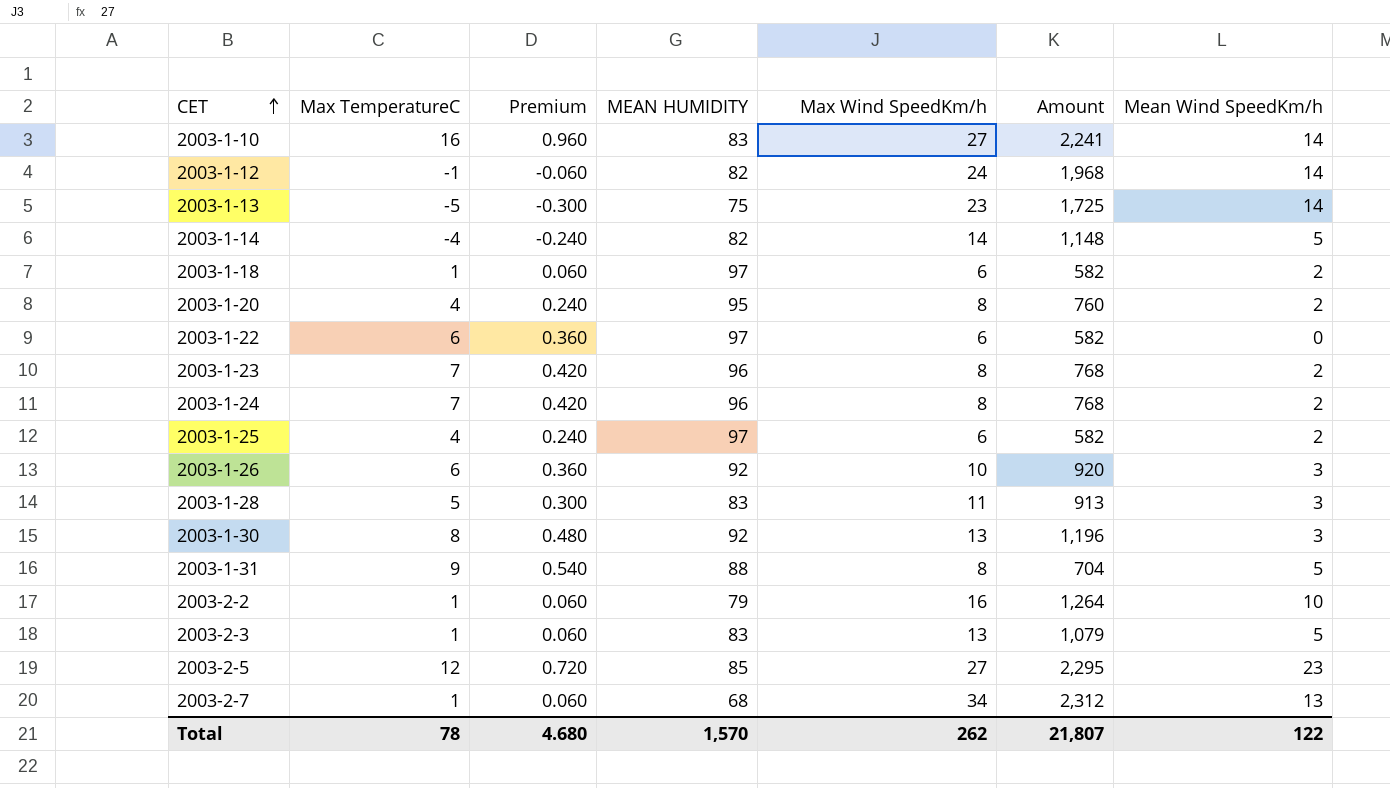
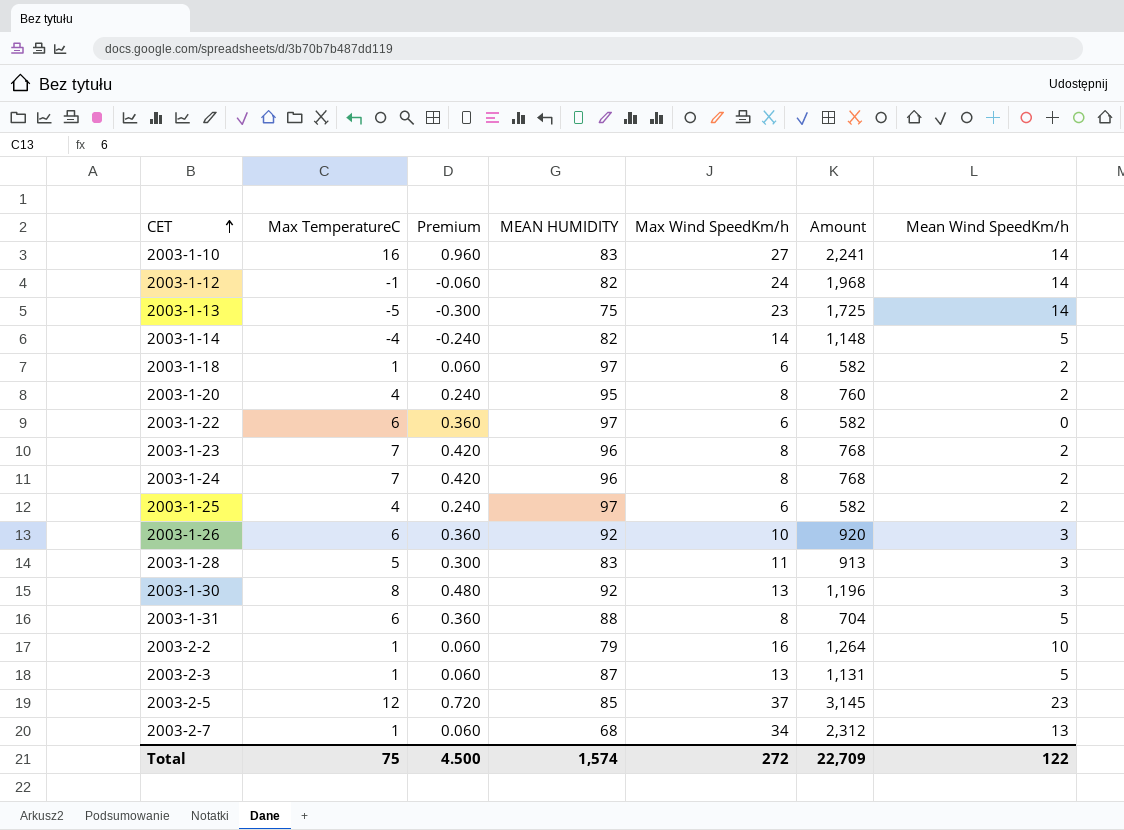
2003-1-31 | Max TemperatureC: 9 -> 6
2003-1-31 | Premium: 0.540 -> 0.360
2003-2-3 | MEAN HUMIDITY: 83 -> 87
2003-2-3 | Amount: 1,079 -> 1,131
2003-2-5 | Max Wind SpeedKm/h: 27 -> 37
2003-2-5 | Amount: 2,295 -> 3,145
Total | Max TemperatureC: 78 -> 75
Total | Premium: 4.680 -> 4.500
Total | MEAN HUMIDITY: 1,570 -> 1,574
Total | Max Wind SpeedKm/h: 262 -> 272
Total | Amount: 21,807 -> 22,709

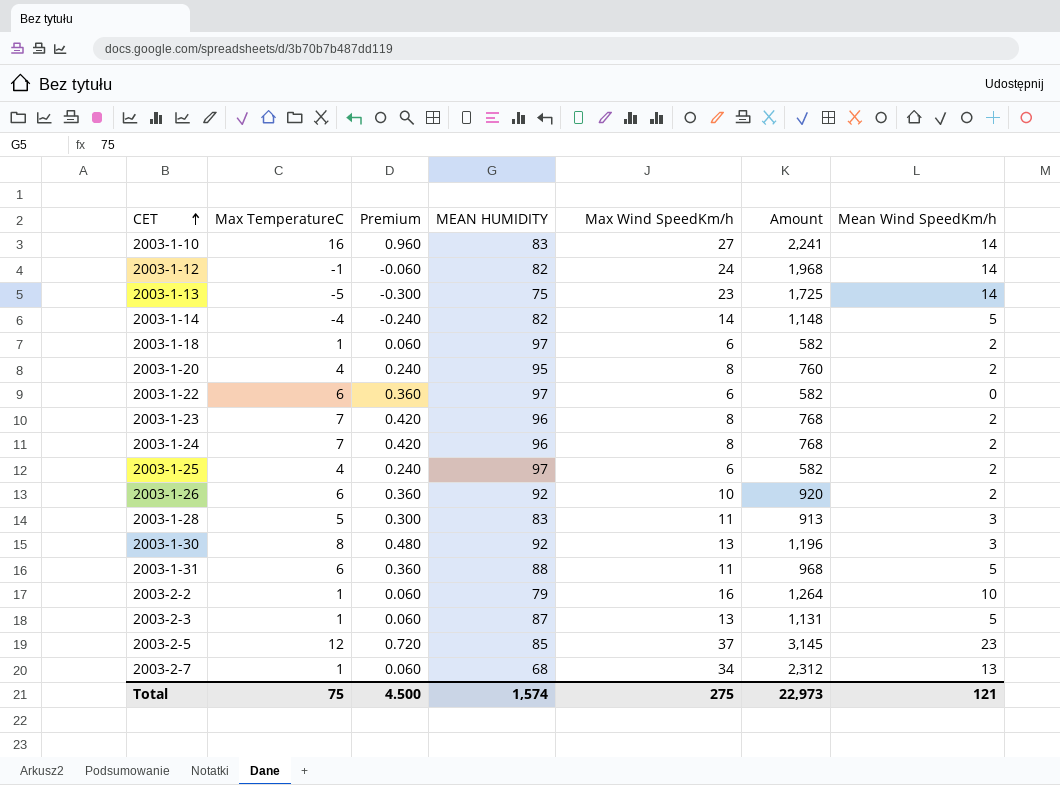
2003-1-26 | Mean Wind SpeedKm/h: 3 -> 2
2003-1-31 | Max Wind SpeedKm/h: 8 -> 11
2003-1-31 | Amount: 704 -> 968
Total | Max Wind SpeedKm/h: 272 -> 275
Total | Amount: 22,709 -> 22,973
Total | Mean Wind SpeedKm/h: 122 -> 121

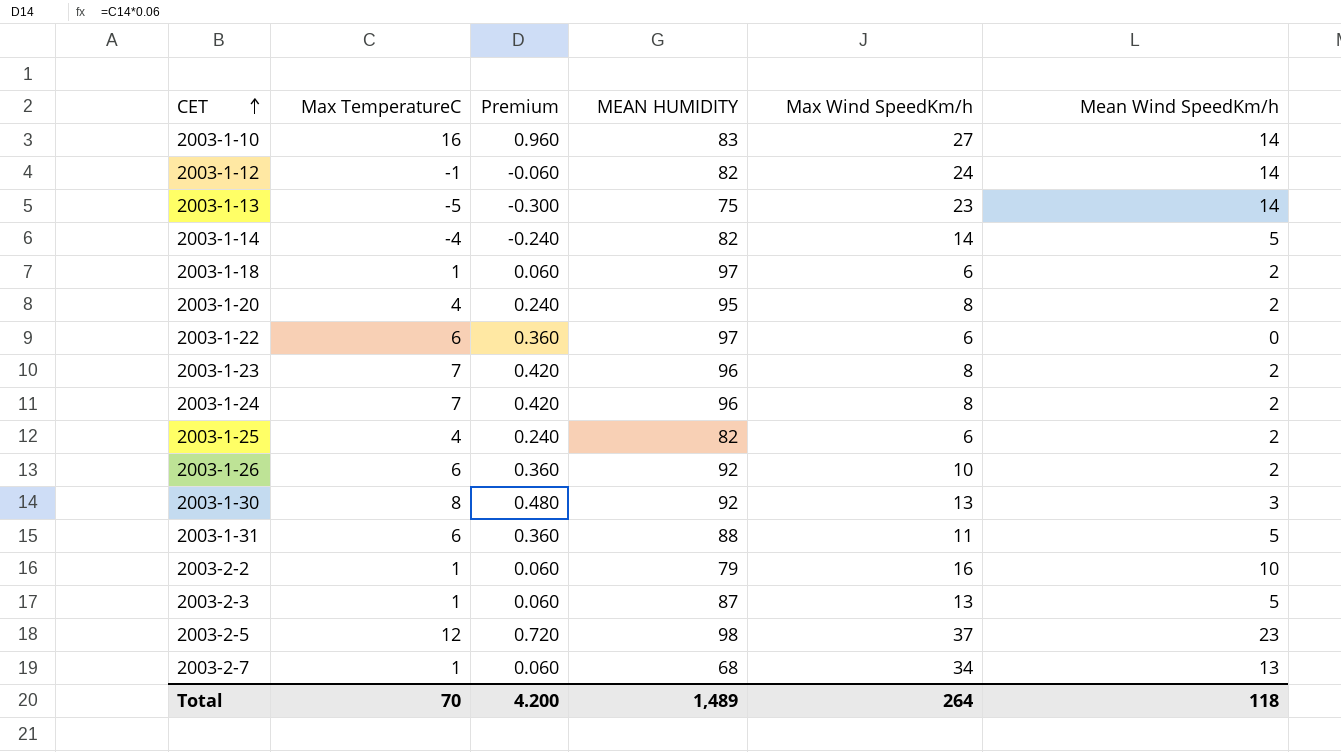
column Amount | formula: [MEAN HUMIDITY] * [Max Wind SpeedKm/h] -> none
row 2003-1-28: 5 | 0.300 | 83 | 11 | 913 | 3 -> none
2003-1-25 | MEAN HUMIDITY: 97 -> 82
2003-2-5 | MEAN HUMIDITY: 85 -> 98
Total | Max TemperatureC: 75 -> 70
Total | Premium: 4.500 -> 4.200
Total | MEAN HUMIDITY: 1,574 -> 1,489
Total | Max Wind SpeedKm/h: 275 -> 264
Total | Mean Wind SpeedKm/h: 121 -> 118

